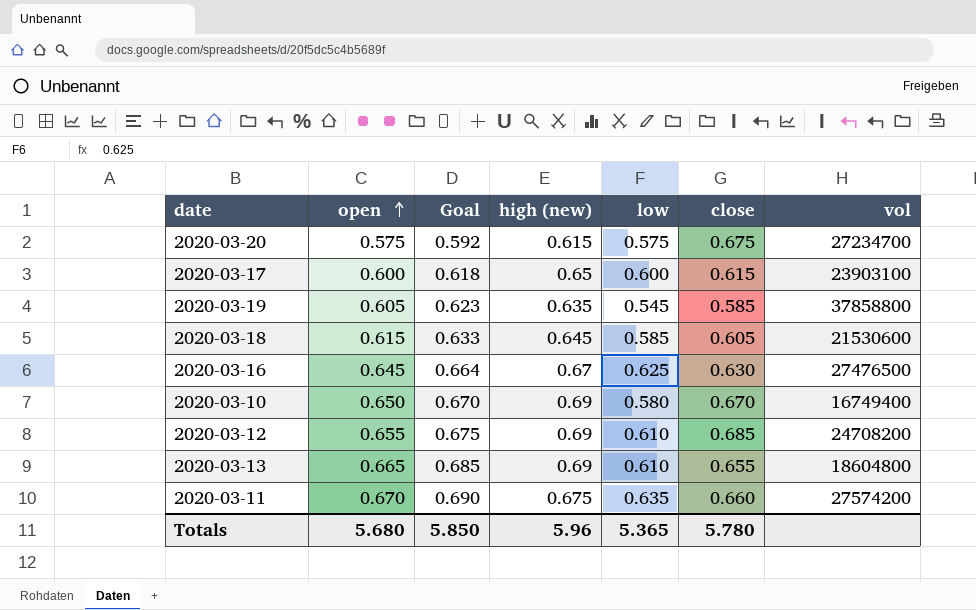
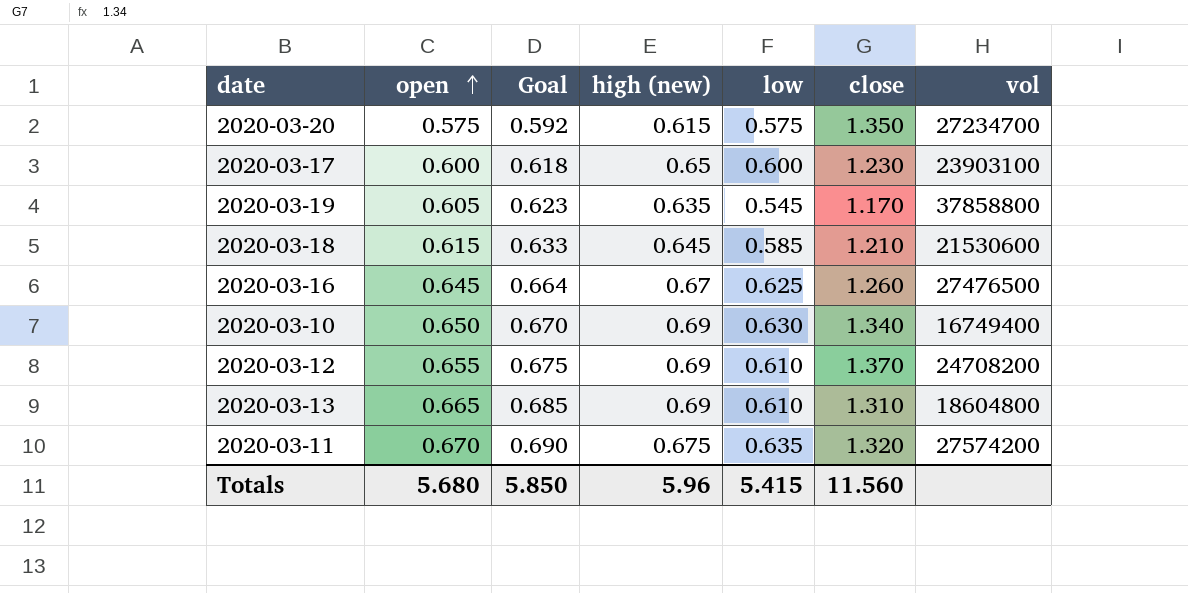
2020-03-20 | close: 0.675 -> 1.350
2020-03-17 | close: 0.615 -> 1.230
2020-03-19 | close: 0.585 -> 1.170
2020-03-18 | close: 0.605 -> 1.210
2020-03-16 | close: 0.630 -> 1.260
2020-03-10 | low: 0.580 -> 0.630
2020-03-10 | close: 0.670 -> 1.340
2020-03-12 | close: 0.685 -> 1.370
2020-03-13 | close: 0.655 -> 1.310
2020-03-11 | close: 0.660 -> 1.320
Totals | low: 5.365 -> 5.415
Totals | close: 5.780 -> 11.560

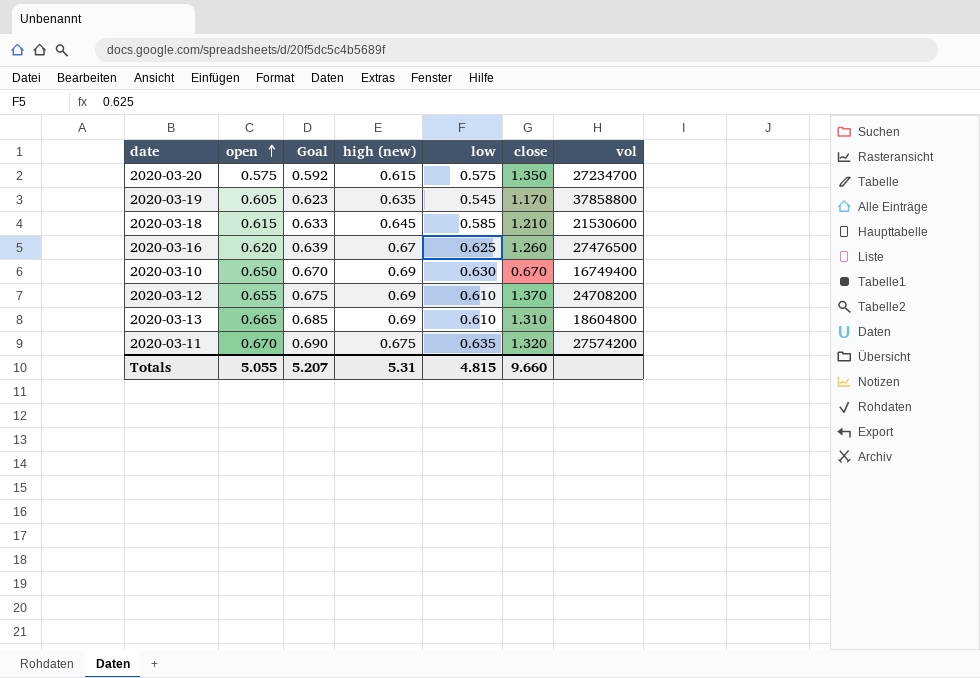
row 2020-03-17: 0.600 | 0.618 | 0.65 | 0.600 | 1.230 | 23903100 -> none
2020-03-16 | open: 0.645 -> 0.620
2020-03-16 | Goal: 0.664 -> 0.639
2020-03-10 | close: 1.340 -> 0.670
Totals | open: 5.680 -> 5.055
Totals | Goal: 5.850 -> 5.207
Totals | high (new): 5.96 -> 5.31
Totals | low: 5.415 -> 4.815
Totals | close: 11.560 -> 9.660

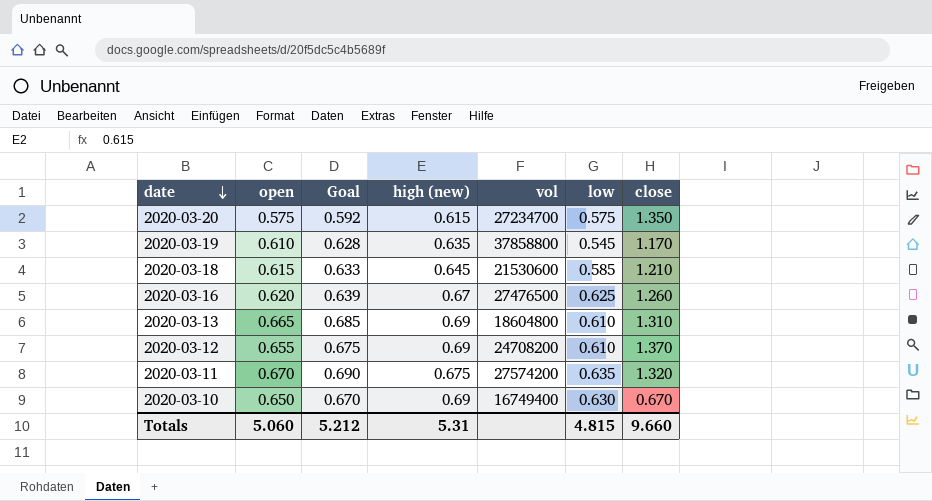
row order: open ascending -> date descending
column vol | position: 7 -> 5
2020-03-19 | open: 0.605 -> 0.610
2020-03-19 | Goal: 0.623 -> 0.628
Totals | open: 5.055 -> 5.060
Totals | Goal: 5.207 -> 5.212

